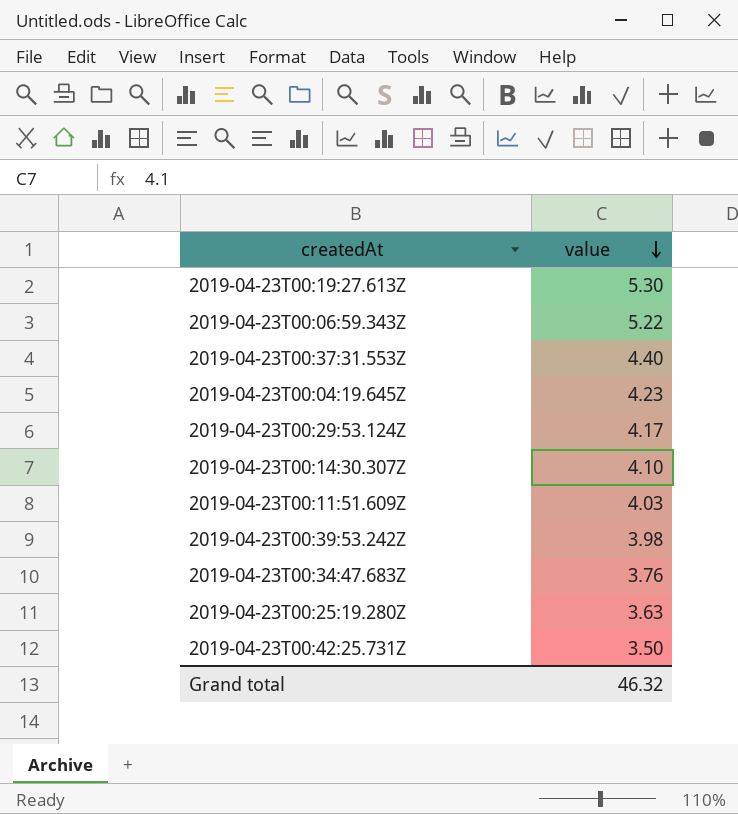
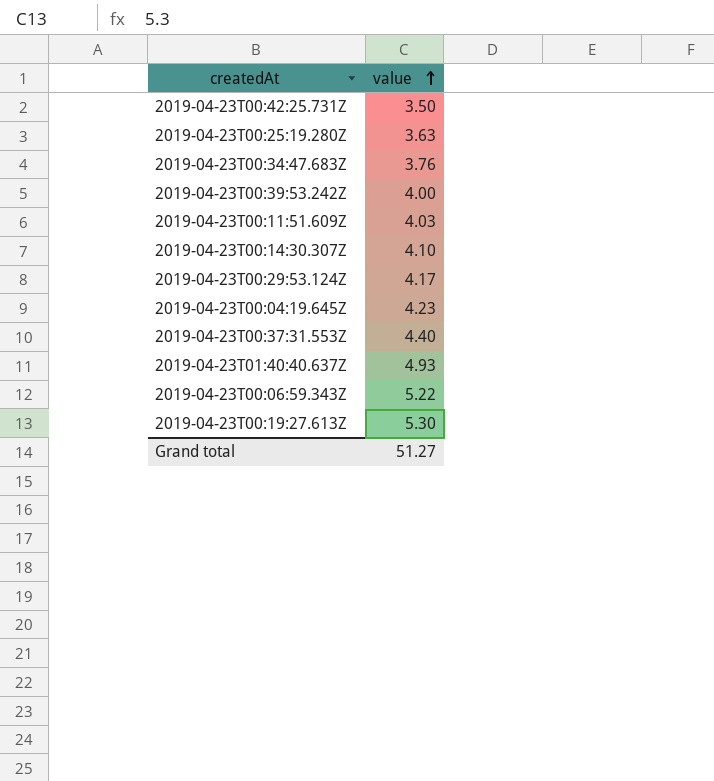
row order: value descending -> value ascending
2019-04-23T00:39:53.242Z | value: 3.98 -> 4.00
row 2019-04-23T01:40:40.637Z: none -> 4.93
Grand total | value: 46.32 -> 51.27

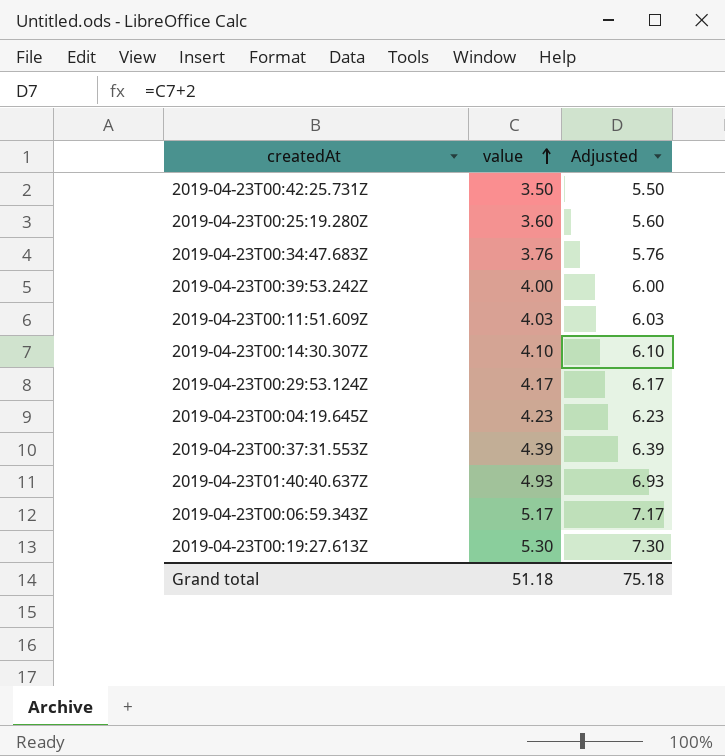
column Adjusted | formula: none -> [value] + 2
2019-04-23T00:25:19.280Z | value: 3.63 -> 3.60
2019-04-23T00:37:31.553Z | value: 4.40 -> 4.39
2019-04-23T00:06:59.343Z | value: 5.22 -> 5.17
Grand total | value: 51.27 -> 51.18

